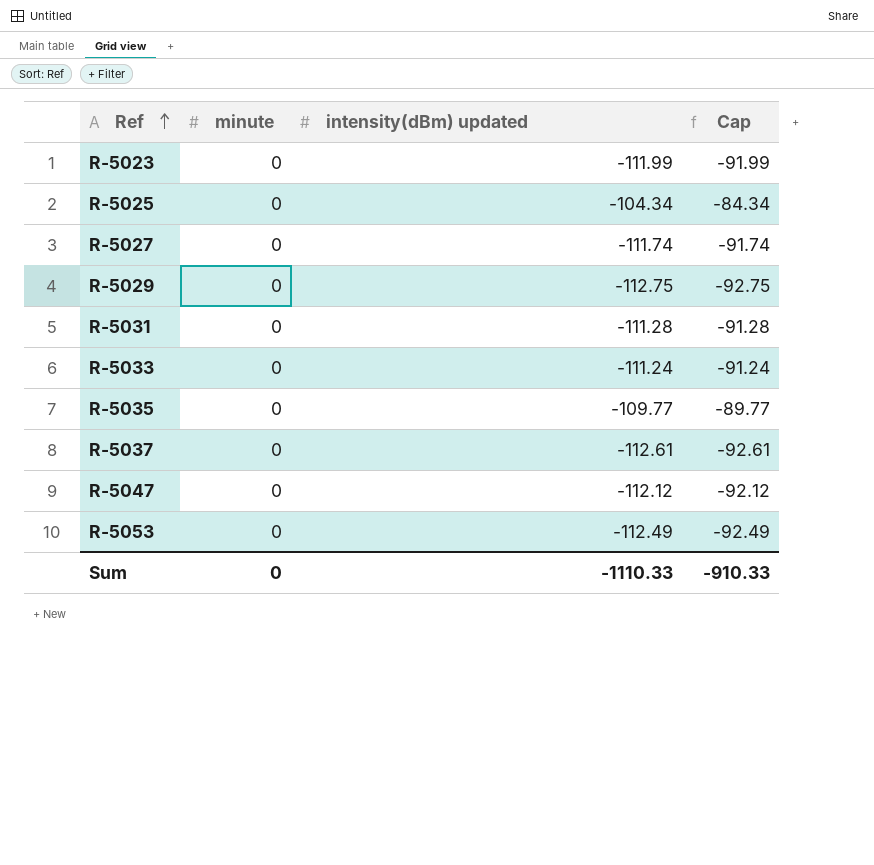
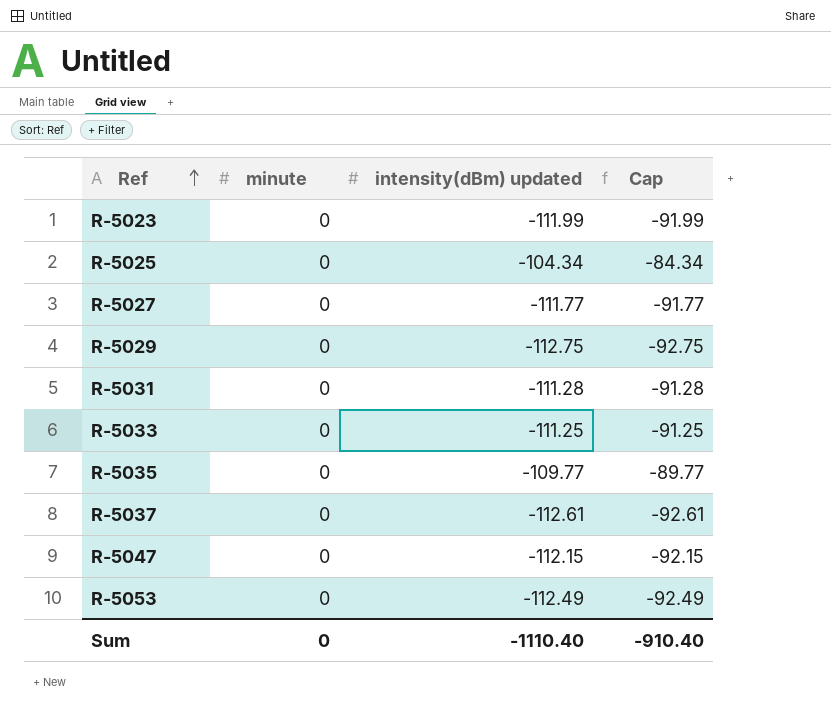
R-5027 | intensity(dBm) updated: -111.74 -> -111.77
R-5027 | Cap: -91.74 -> -91.77
R-5033 | intensity(dBm) updated: -111.24 -> -111.25
R-5033 | Cap: -91.24 -> -91.25
R-5047 | intensity(dBm) updated: -112.12 -> -112.15
R-5047 | Cap: -92.12 -> -92.15
Sum | intensity(dBm) updated: -1110.33 -> -1110.40
Sum | Cap: -910.33 -> -910.40

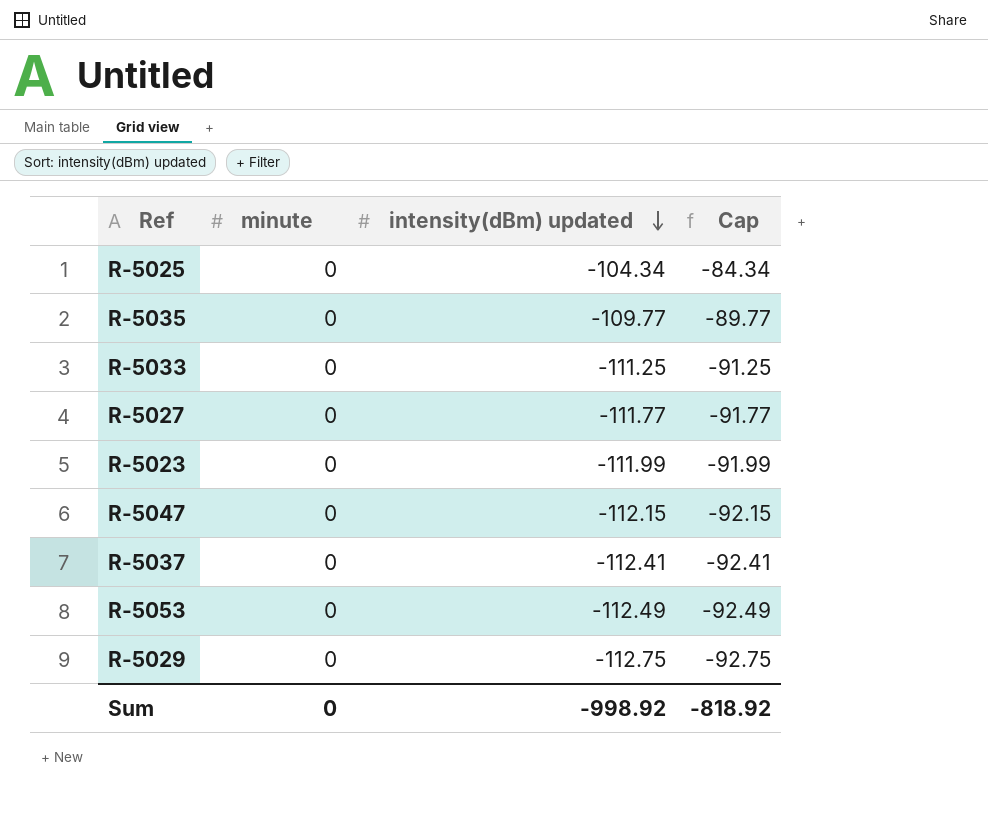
row order: Ref ascending -> intensity(dBm) updated descending
row R-5031: 0 | -111.28 | -91.28 -> none
R-5037 | intensity(dBm) updated: -112.61 -> -112.41
R-5037 | Cap: -92.61 -> -92.41
Sum | intensity(dBm) updated: -1110.40 -> -998.92
Sum | Cap: -910.40 -> -818.92

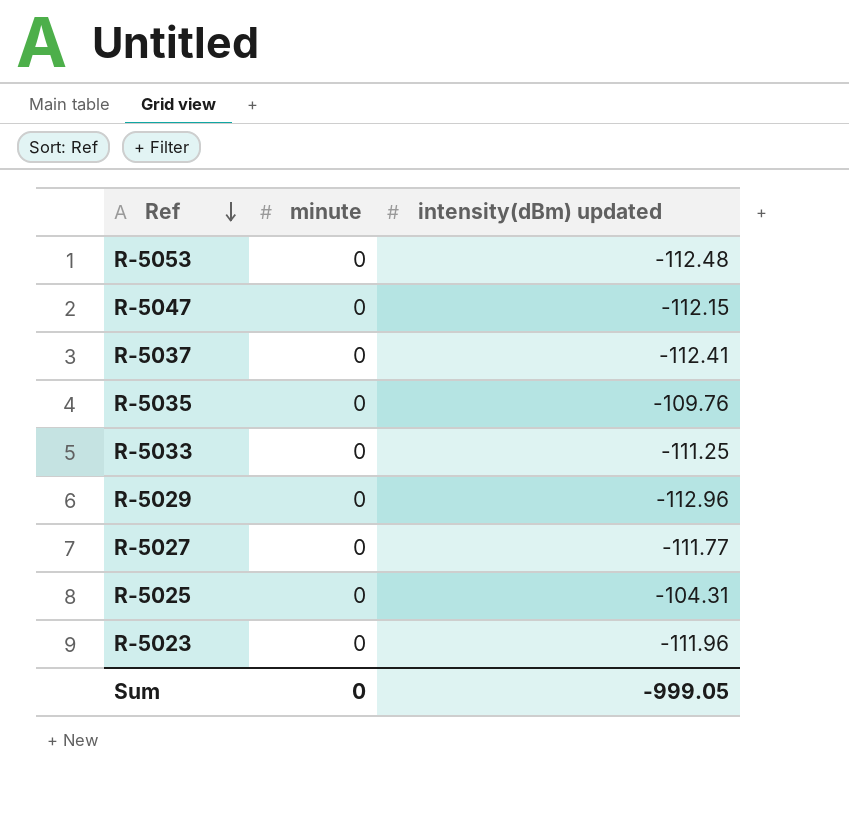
row order: intensity(dBm) updated descending -> Ref descending
column Cap | formula: [intensity(dBm) updated] + 20 -> none
R-5053 | intensity(dBm) updated: -112.49 -> -112.48
R-5035 | intensity(dBm) updated: -109.77 -> -109.76
R-5029 | intensity(dBm) updated: -112.75 -> -112.96
R-5025 | intensity(dBm) updated: -104.34 -> -104.31
R-5023 | intensity(dBm) updated: -111.99 -> -111.96
Sum | intensity(dBm) updated: -998.92 -> -999.05

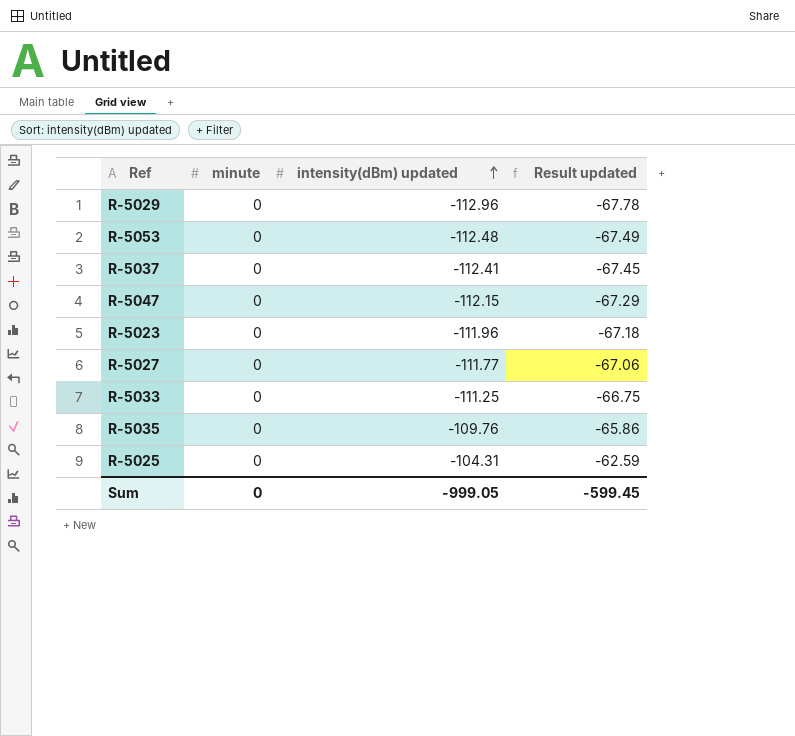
row order: Ref descending -> intensity(dBm) updated ascending
column Result updated | formula: none -> [intensity(dBm) updated] * 0.6

